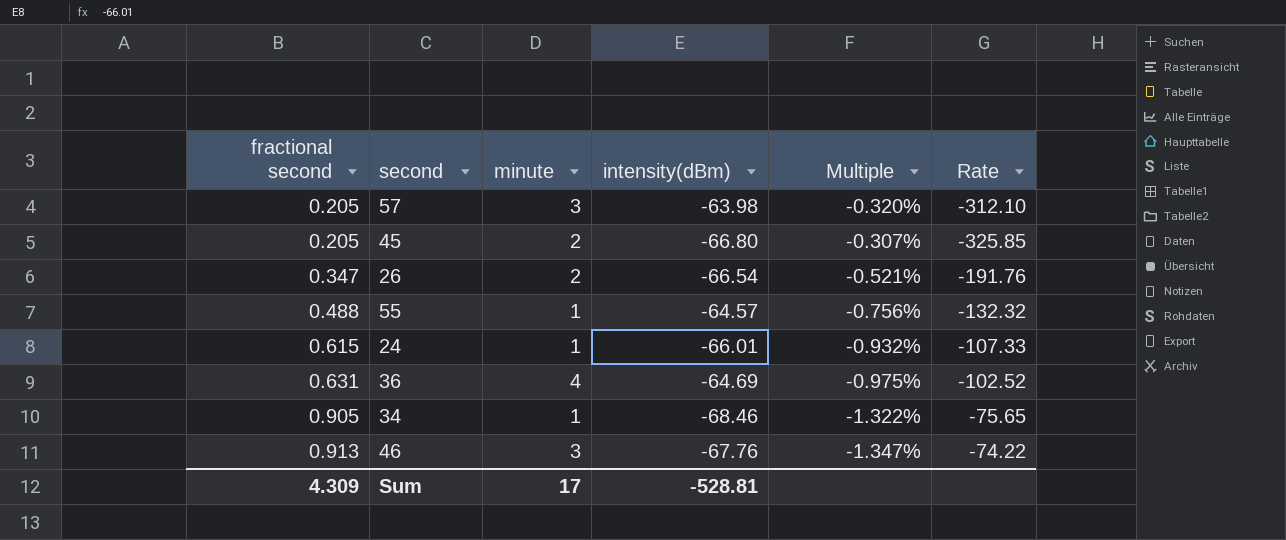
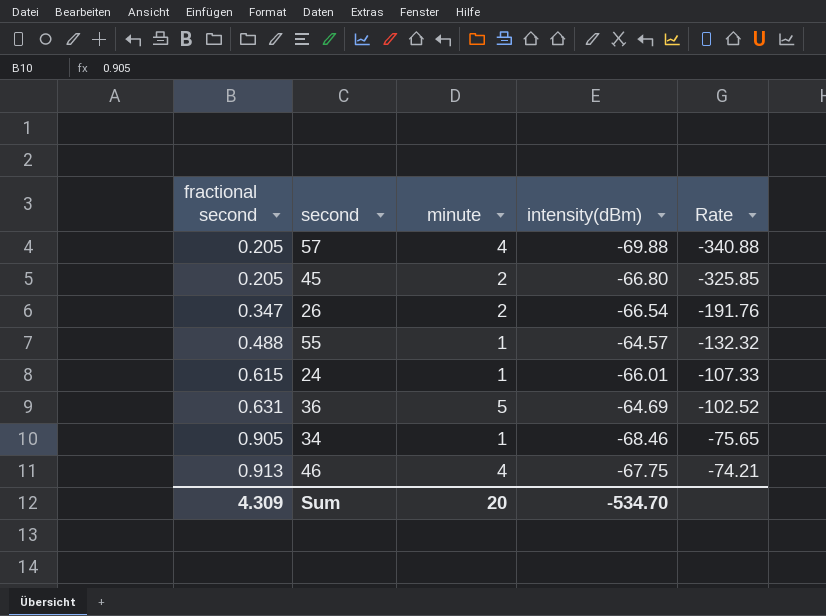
column Multiple | formula: [fractional second] / [intensity(dBm)] -> none
57 | minute: 3 -> 4
57 | intensity(dBm): -63.98 -> -69.88
57 | Rate: -312.10 -> -340.88
36 | minute: 4 -> 5
46 | minute: 3 -> 4
46 | intensity(dBm): -67.76 -> -67.75
46 | Rate: -74.22 -> -74.21
Sum | minute: 17 -> 20
Sum | intensity(dBm): -528.81 -> -534.70

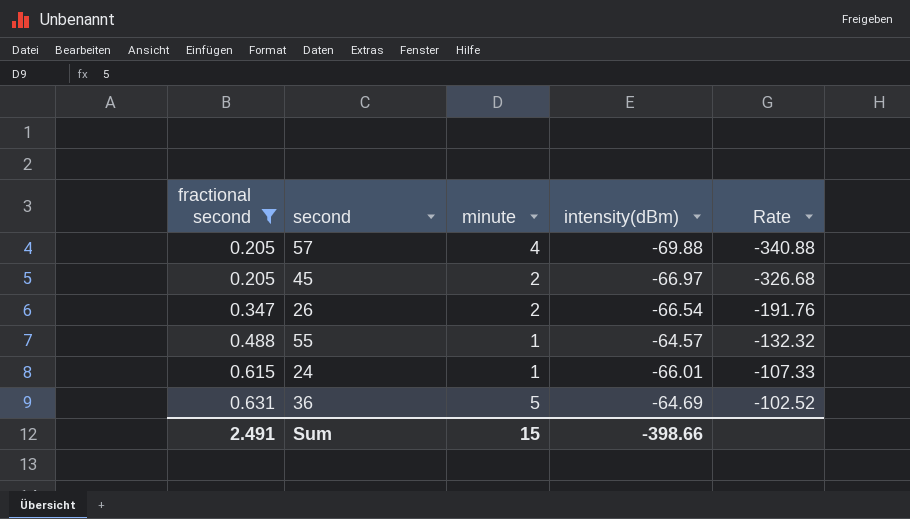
filter: none -> fractional second <= 0.631
45 | intensity(dBm): -66.80 -> -66.97
45 | Rate: -325.85 -> -326.68
Sum | fractional second: 4.309 -> 2.491
Sum | minute: 20 -> 15
Sum | intensity(dBm): -534.70 -> -398.66

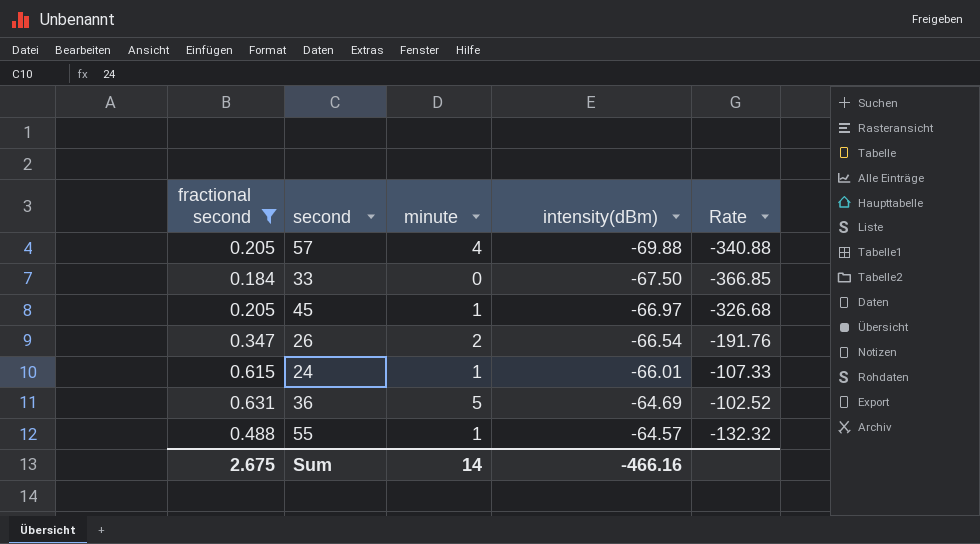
row order: fractional second ascending -> intensity(dBm) ascending
row 33: none -> 0.184 | 0 | -67.50 | -366.85
45 | minute: 2 -> 1
Sum | fractional second: 2.491 -> 2.675
Sum | minute: 15 -> 14
Sum | intensity(dBm): -398.66 -> -466.16

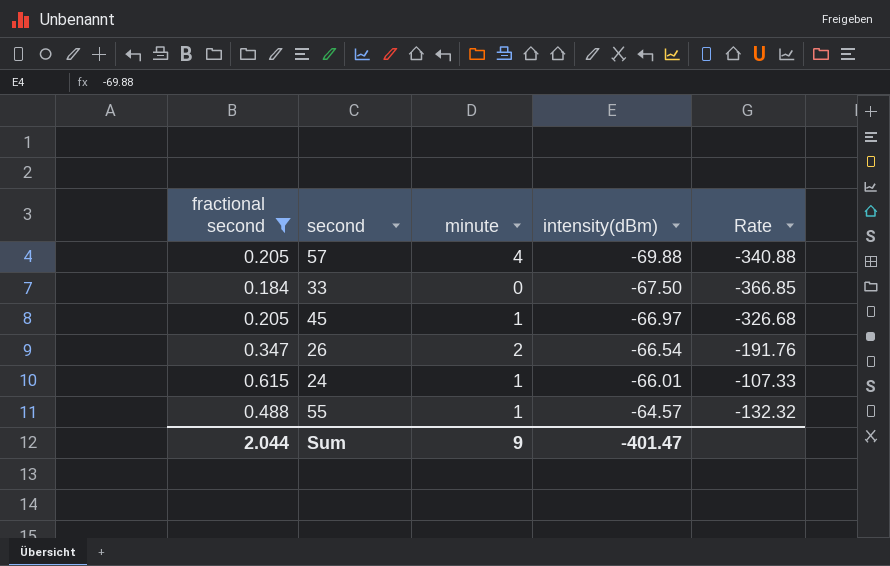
row 36: 0.631 | 5 | -64.69 | -102.52 -> none
Sum | fractional second: 2.675 -> 2.044
Sum | minute: 14 -> 9
Sum | intensity(dBm): -466.16 -> -401.47

